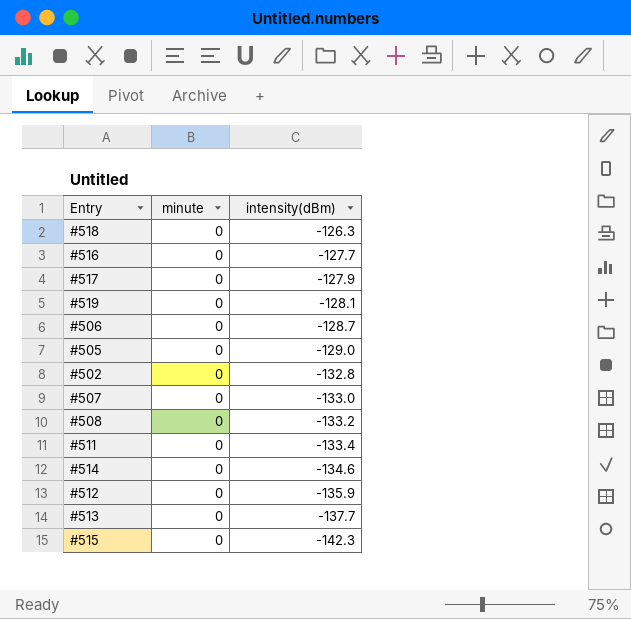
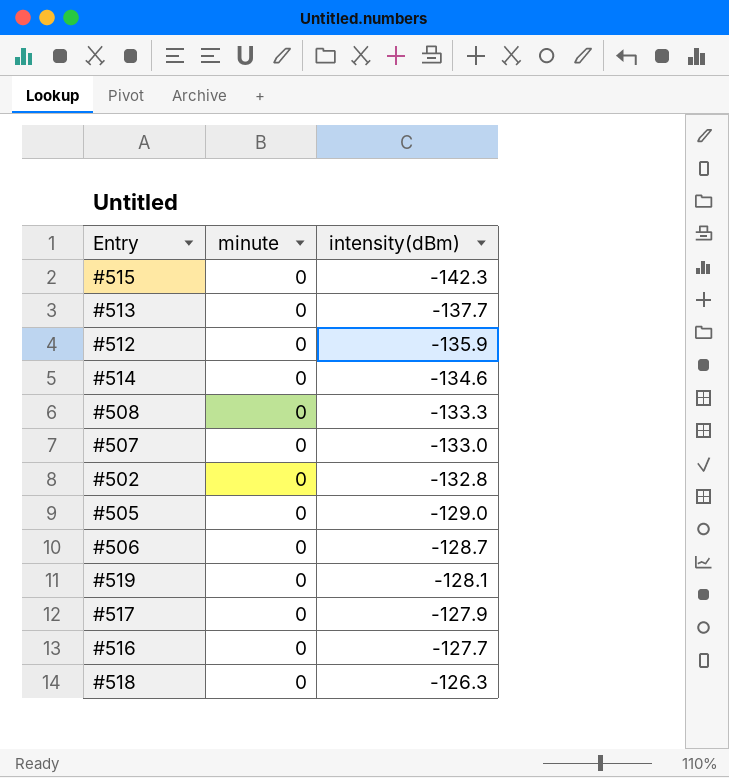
row order: intensity(dBm) descending -> intensity(dBm) ascending
row #511: 0 | -133.4 -> none
#508 | intensity(dBm): -133.2 -> -133.3

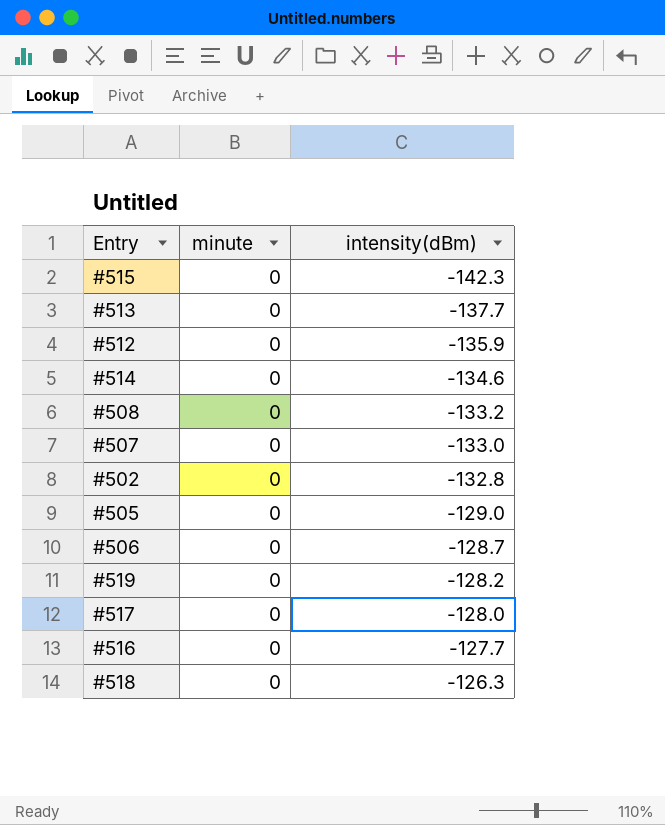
#508 | intensity(dBm): -133.3 -> -133.2
#519 | intensity(dBm): -128.1 -> -128.2
#517 | intensity(dBm): -127.9 -> -128.0

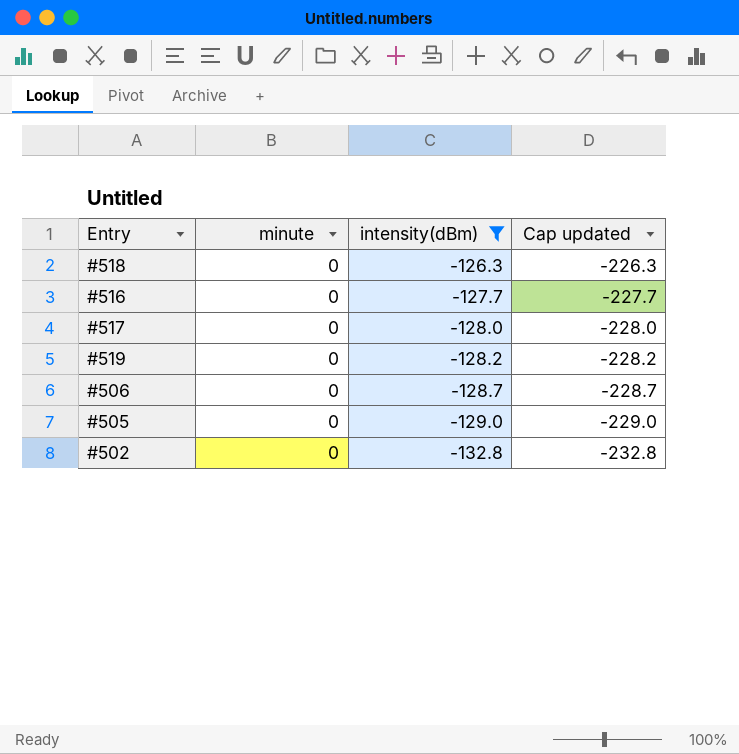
filter: none -> intensity(dBm) >= -132.8
row order: intensity(dBm) ascending -> intensity(dBm) descending
column Cap updated | formula: none -> [intensity(dBm)] - 100

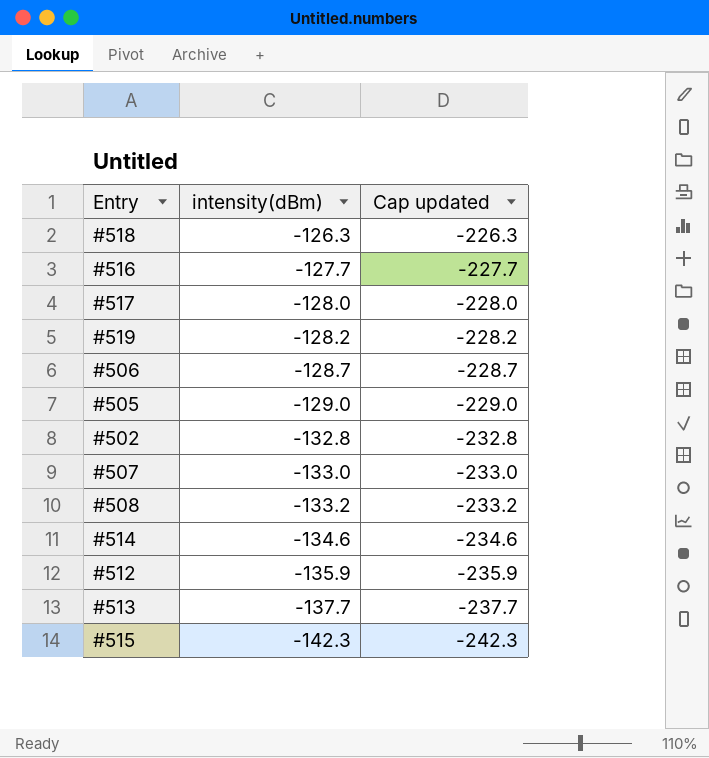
filter: intensity(dBm) >= -132.8 -> none
column minute | position: 2 -> none

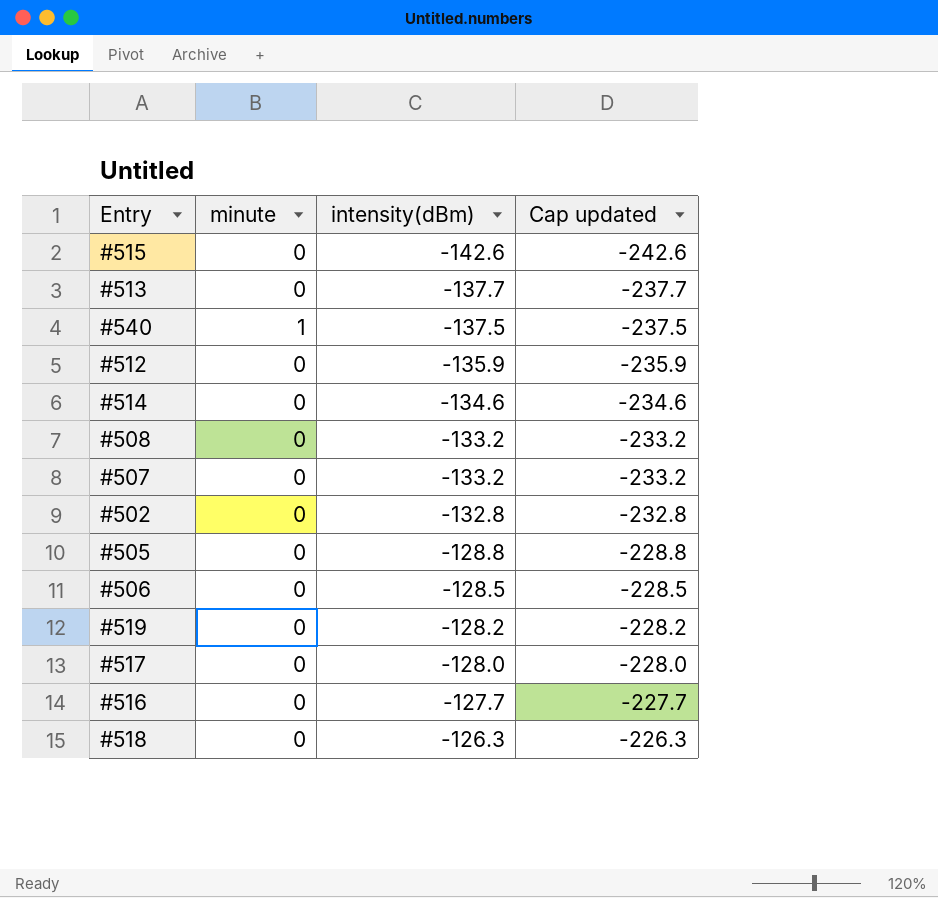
row order: intensity(dBm) descending -> intensity(dBm) ascending
column minute | position: none -> 2
#515 | intensity(dBm): -142.3 -> -142.6
#515 | Cap updated: -242.3 -> -242.6
row #540: none -> 1 | -137.5 | -237.5
#507 | intensity(dBm): -133.0 -> -133.2
#507 | Cap updated: -233.0 -> -233.2
#505 | intensity(dBm): -129.0 -> -128.8
#505 | Cap updated: -229.0 -> -228.8
#506 | intensity(dBm): -128.7 -> -128.5
#506 | Cap updated: -228.7 -> -228.5

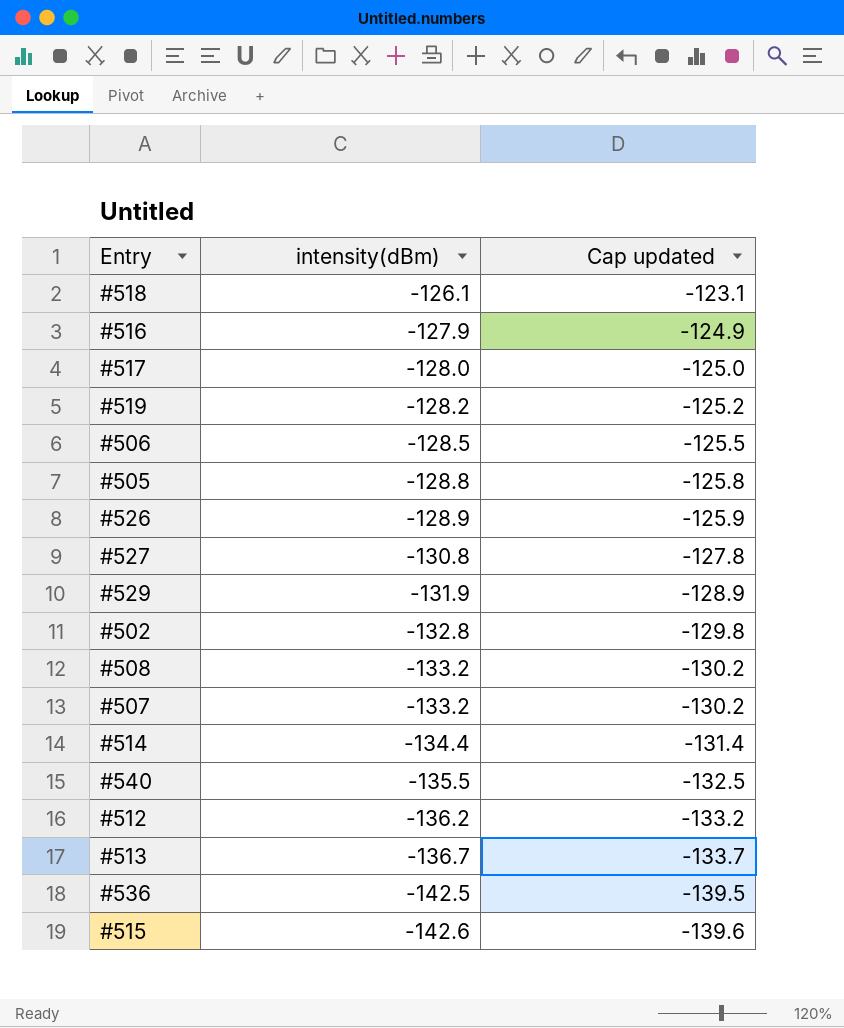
row order: intensity(dBm) ascending -> intensity(dBm) descending
column minute | position: 2 -> none
column Cap updated | formula: [intensity(dBm)] - 100 -> [intensity(dBm)] + 3
#518 | intensity(dBm): -126.3 -> -126.1
#516 | intensity(dBm): -127.7 -> -127.9
row #526: none -> -128.9 | -125.9
row #527: none -> -130.8 | -127.8
row #529: none -> -131.9 | -128.9
#514 | intensity(dBm): -134.6 -> -134.4
#540 | intensity(dBm): -137.5 -> -135.5
#512 | intensity(dBm): -135.9 -> -136.2
#513 | intensity(dBm): -137.7 -> -136.7
row #536: none -> -142.5 | -139.5

